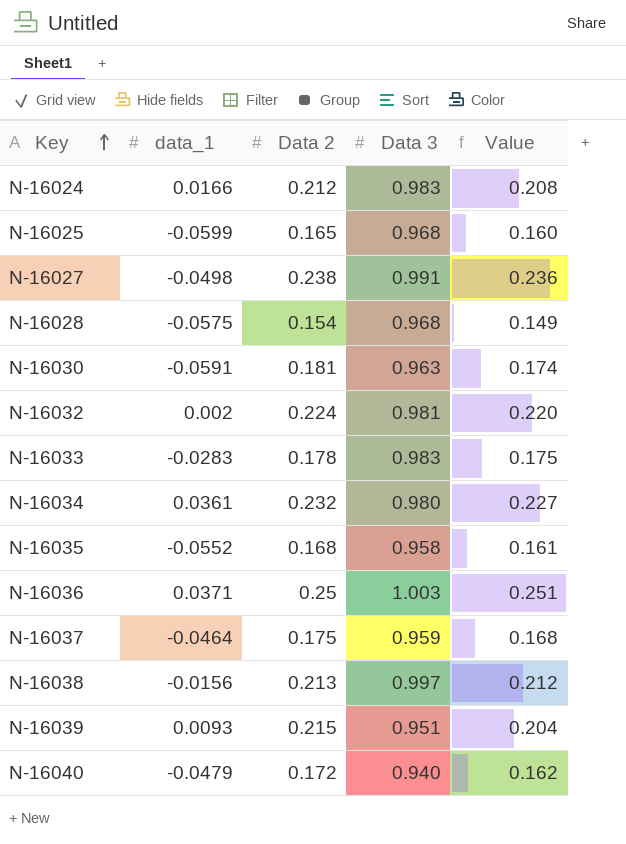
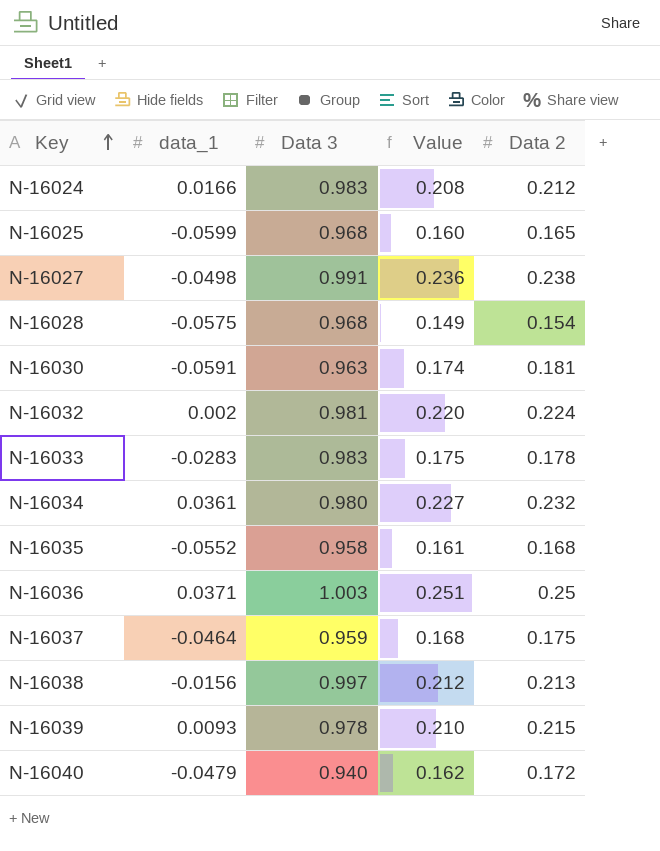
column Data 2 | position: 3 -> 5
N-16039 | Data 3: 0.951 -> 0.978
N-16039 | Value: 0.204 -> 0.210

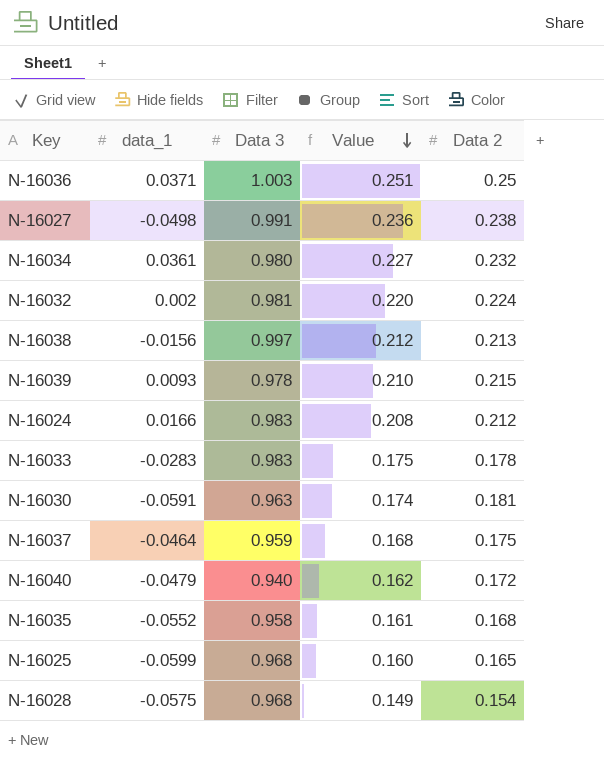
row order: Key ascending -> Value descending

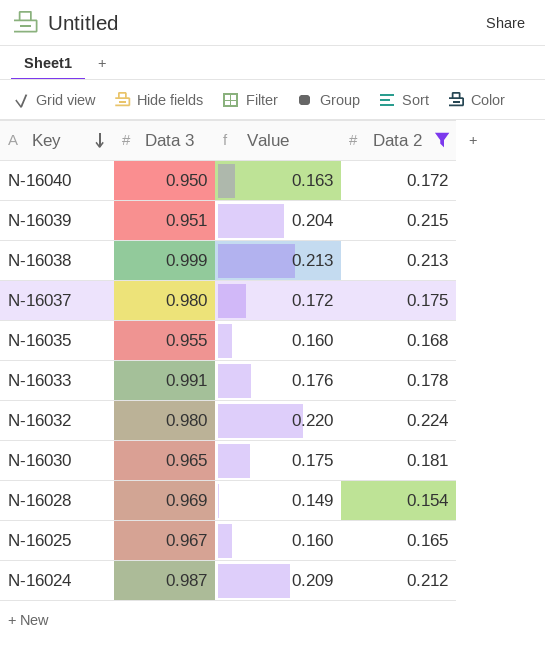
filter: none -> Data 2 <= 0.224
row order: Value descending -> Key descending
column data_1 | position: 2 -> none
N-16040 | Data 3: 0.940 -> 0.950
N-16040 | Value: 0.162 -> 0.163
N-16039 | Data 3: 0.978 -> 0.951
N-16039 | Value: 0.210 -> 0.204
N-16038 | Data 3: 0.997 -> 0.999
N-16038 | Value: 0.212 -> 0.213
N-16037 | Data 3: 0.959 -> 0.980
N-16037 | Value: 0.168 -> 0.172
N-16035 | Data 3: 0.958 -> 0.955
N-16035 | Value: 0.161 -> 0.160
N-16033 | Data 3: 0.983 -> 0.991
N-16033 | Value: 0.175 -> 0.176
N-16032 | Data 3: 0.981 -> 0.980
N-16030 | Data 3: 0.963 -> 0.965
N-16030 | Value: 0.174 -> 0.175
N-16028 | Data 3: 0.968 -> 0.969
N-16025 | Data 3: 0.968 -> 0.967
N-16024 | Data 3: 0.983 -> 0.987
N-16024 | Value: 0.208 -> 0.209

